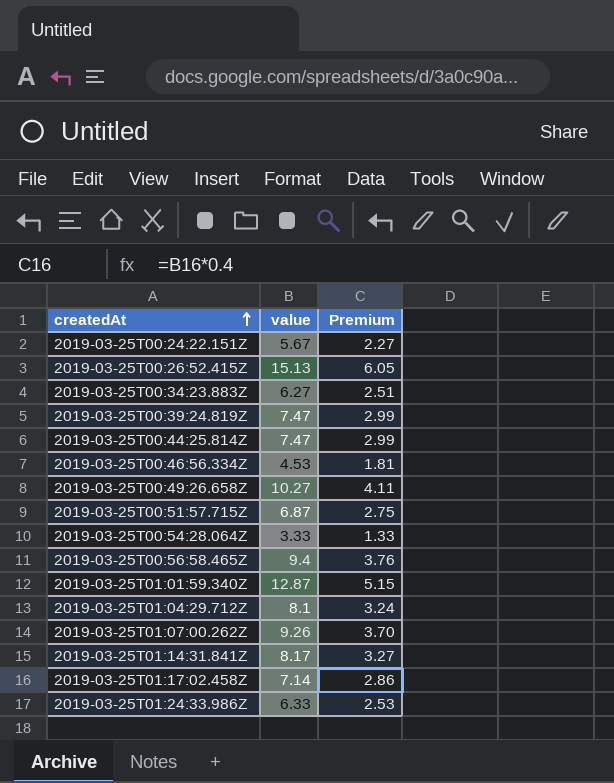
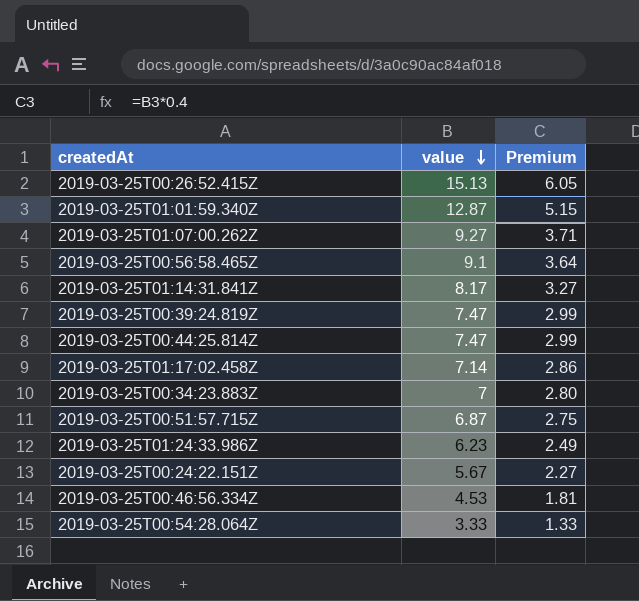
row order: createdAt ascending -> value descending
row 2019-03-25T00:49:26.658Z: 10.27 | 4.11 -> none
row 2019-03-25T01:04:29.712Z: 8.1 | 3.24 -> none
2019-03-25T01:07:00.262Z | value: 9.26 -> 9.27
2019-03-25T01:07:00.262Z | Premium: 3.70 -> 3.71
2019-03-25T00:56:58.465Z | value: 9.4 -> 9.1
2019-03-25T00:56:58.465Z | Premium: 3.76 -> 3.64
2019-03-25T00:34:23.883Z | value: 6.27 -> 7
2019-03-25T00:34:23.883Z | Premium: 2.51 -> 2.80
2019-03-25T01:24:33.986Z | value: 6.33 -> 6.23
2019-03-25T01:24:33.986Z | Premium: 2.53 -> 2.49

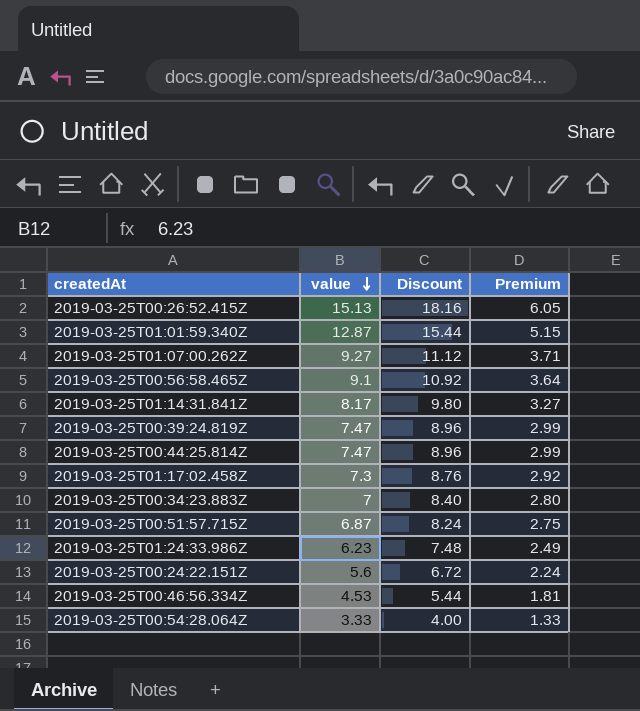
column Discount | formula: none -> [value] * 1.2
2019-03-25T01:17:02.458Z | value: 7.14 -> 7.3
2019-03-25T01:17:02.458Z | Premium: 2.86 -> 2.92
2019-03-25T00:24:22.151Z | value: 5.67 -> 5.6
2019-03-25T00:24:22.151Z | Premium: 2.27 -> 2.24

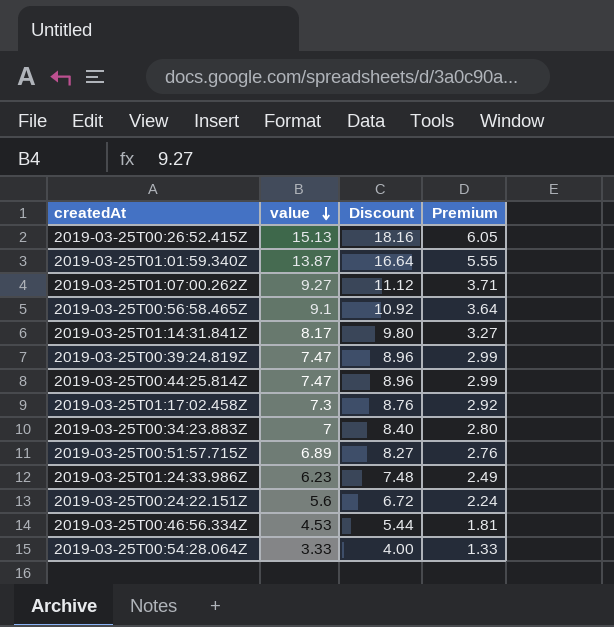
2019-03-25T01:01:59.340Z | value: 12.87 -> 13.87
2019-03-25T01:01:59.340Z | Discount: 15.44 -> 16.64
2019-03-25T01:01:59.340Z | Premium: 5.15 -> 5.55
2019-03-25T00:51:57.715Z | value: 6.87 -> 6.89
2019-03-25T00:51:57.715Z | Discount: 8.24 -> 8.27
2019-03-25T00:51:57.715Z | Premium: 2.75 -> 2.76

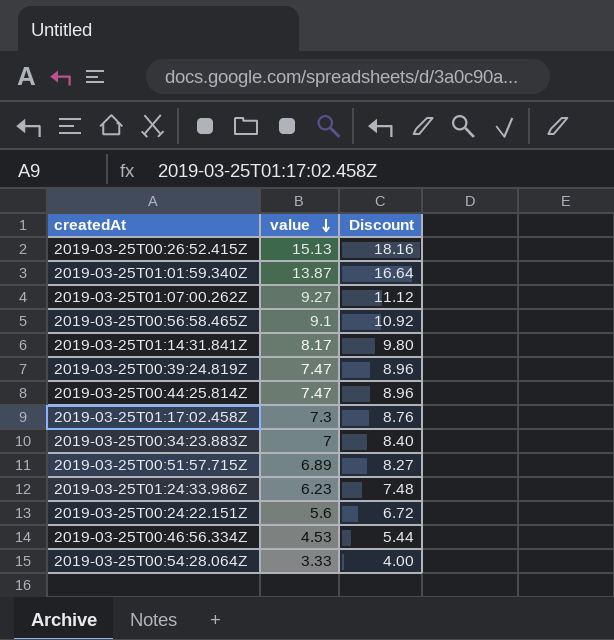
column Premium | formula: [value] * 0.4 -> none

